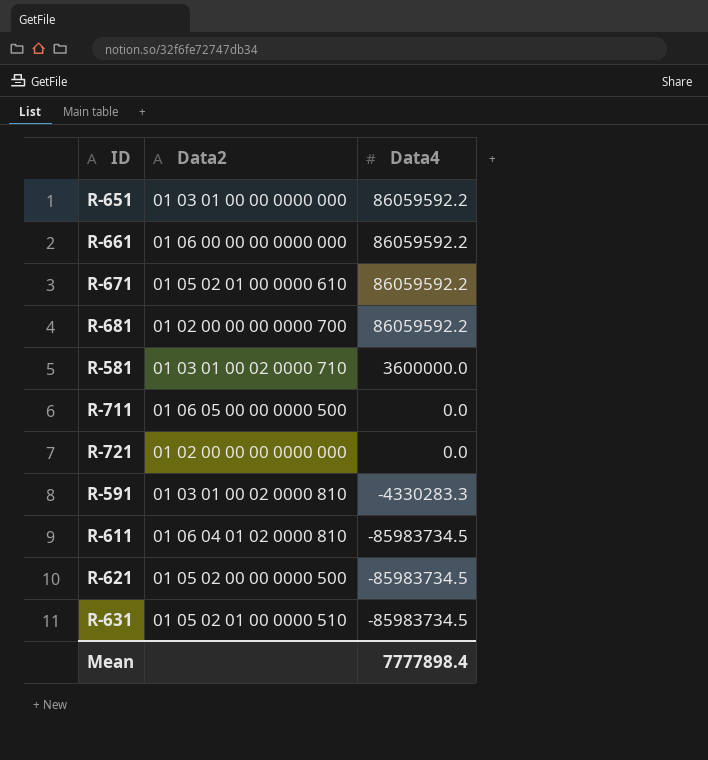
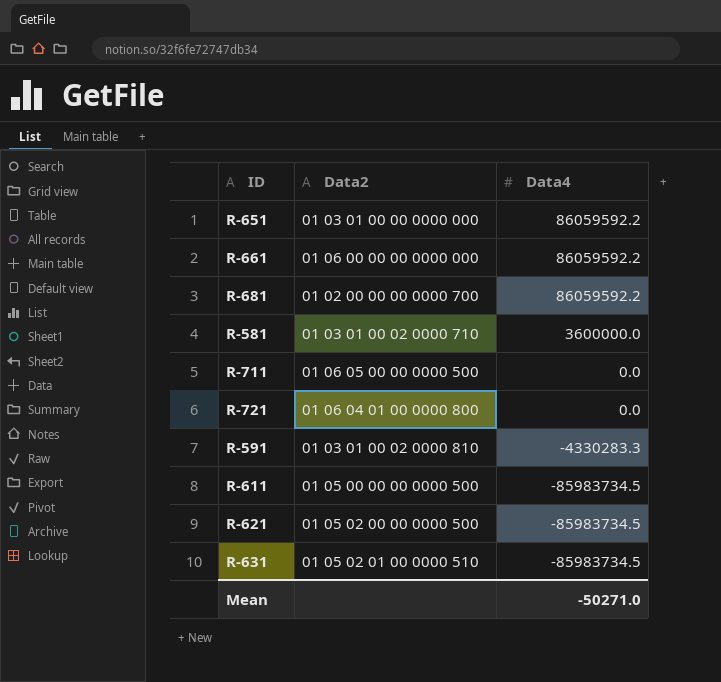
row R-671: 01 05 02 01 00 0000 610 | 86059592.2 -> none
R-721 | Data2: 01 02 00 00 00 0000 000 -> 01 06 04 01 00 0000 800
R-611 | Data2: 01 06 04 01 02 0000 810 -> 01 05 00 00 00 0000 500
Mean | Data4: 7777898.4 -> -50271.0

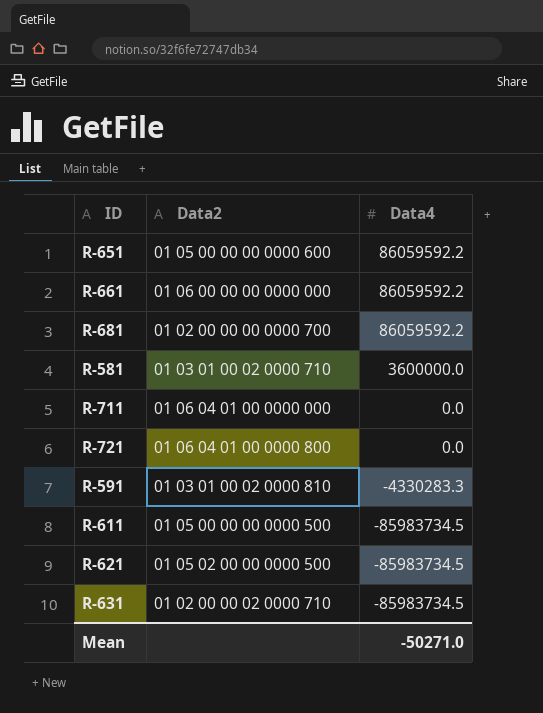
R-651 | Data2: 01 03 01 00 00 0000 000 -> 01 05 00 00 00 0000 600
R-711 | Data2: 01 06 05 00 00 0000 500 -> 01 06 04 01 00 0000 000
R-631 | Data2: 01 05 02 01 00 0000 510 -> 01 02 00 00 02 0000 710

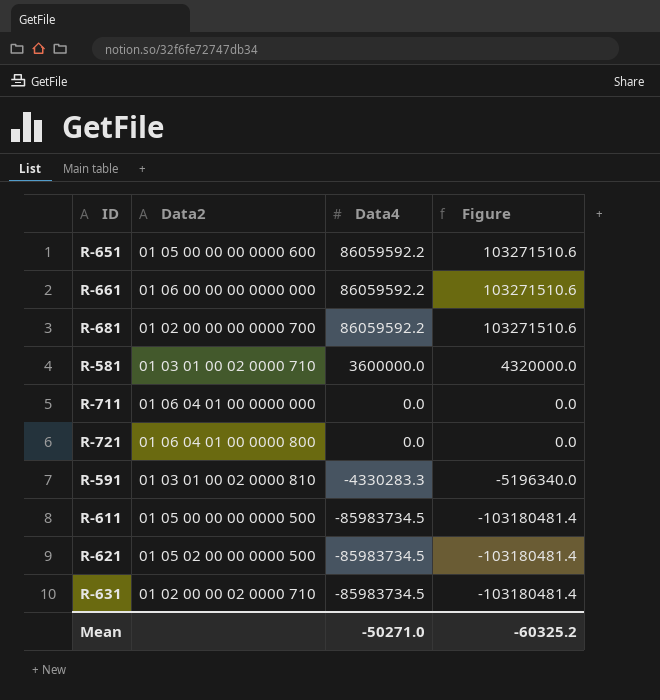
column Figure | formula: none -> [Data4] * 1.2

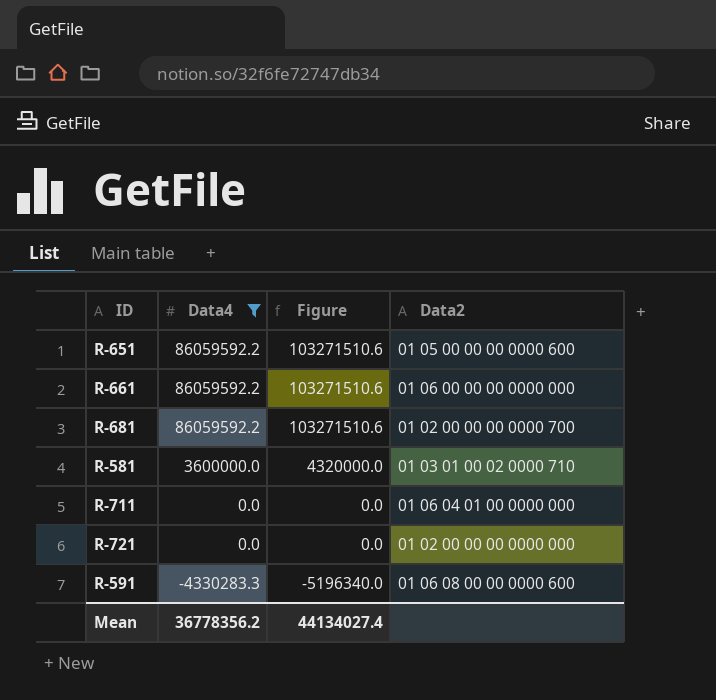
filter: none -> Data4 != -85983734.5
column Data2 | position: 2 -> 4
R-721 | Data2: 01 06 04 01 00 0000 800 -> 01 02 00 00 00 0000 000
R-591 | Data2: 01 03 01 00 02 0000 810 -> 01 06 08 00 00 0000 600
Mean | Data4: -50271.0 -> 36778356.2
Mean | Figure: -60325.2 -> 44134027.4

